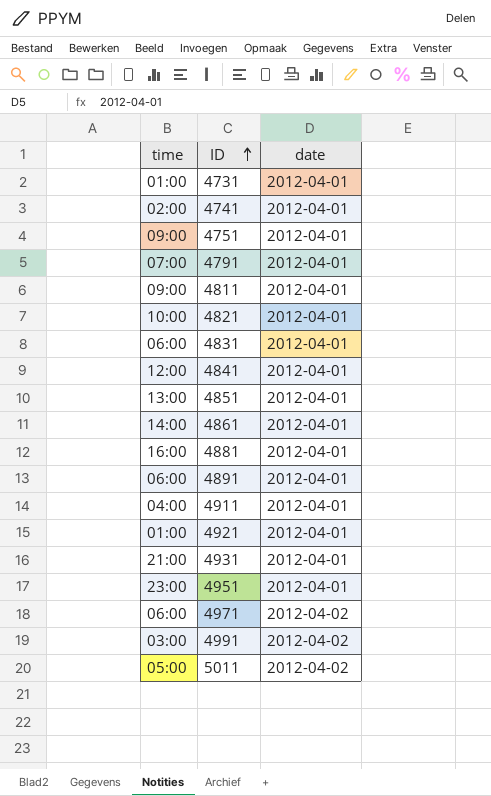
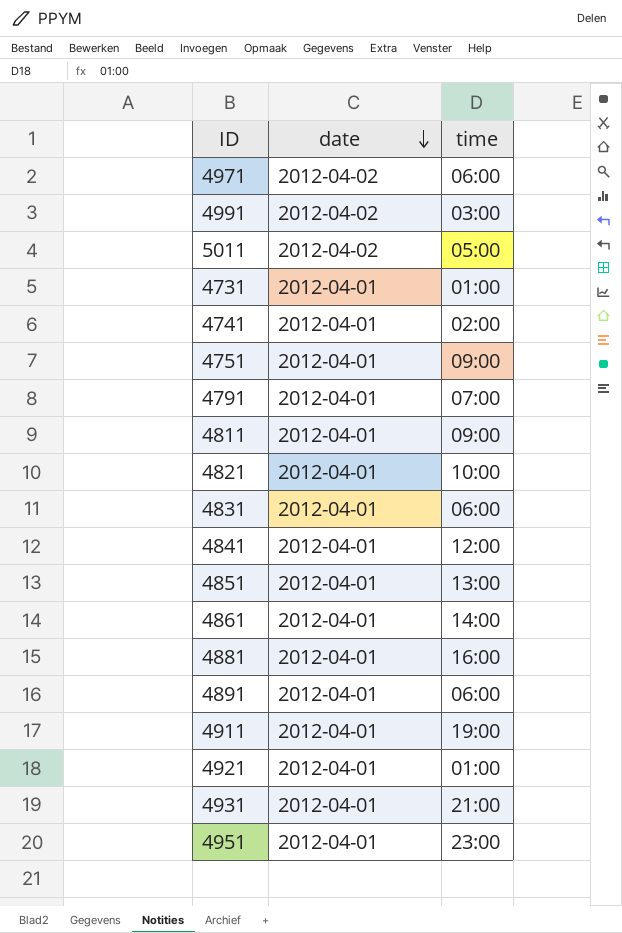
row order: ID ascending -> date descending
column time | position: 1 -> 3
4911 | time: 04:00 -> 19:00

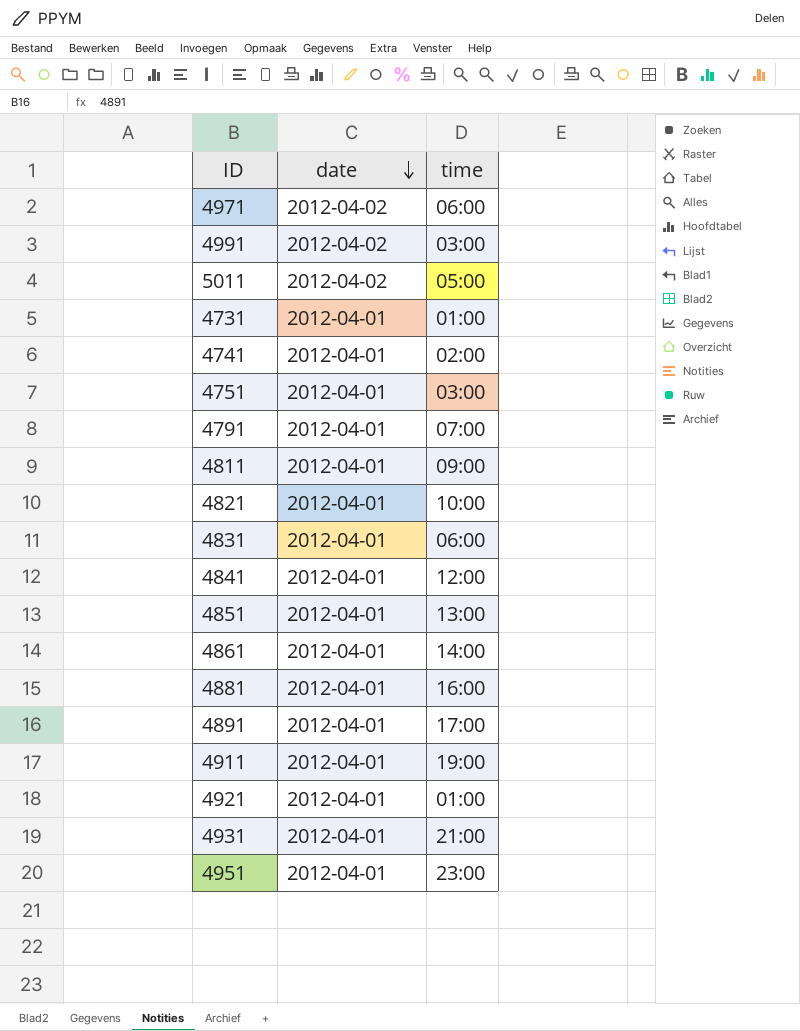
4751 | time: 09:00 -> 03:00
4891 | time: 06:00 -> 17:00

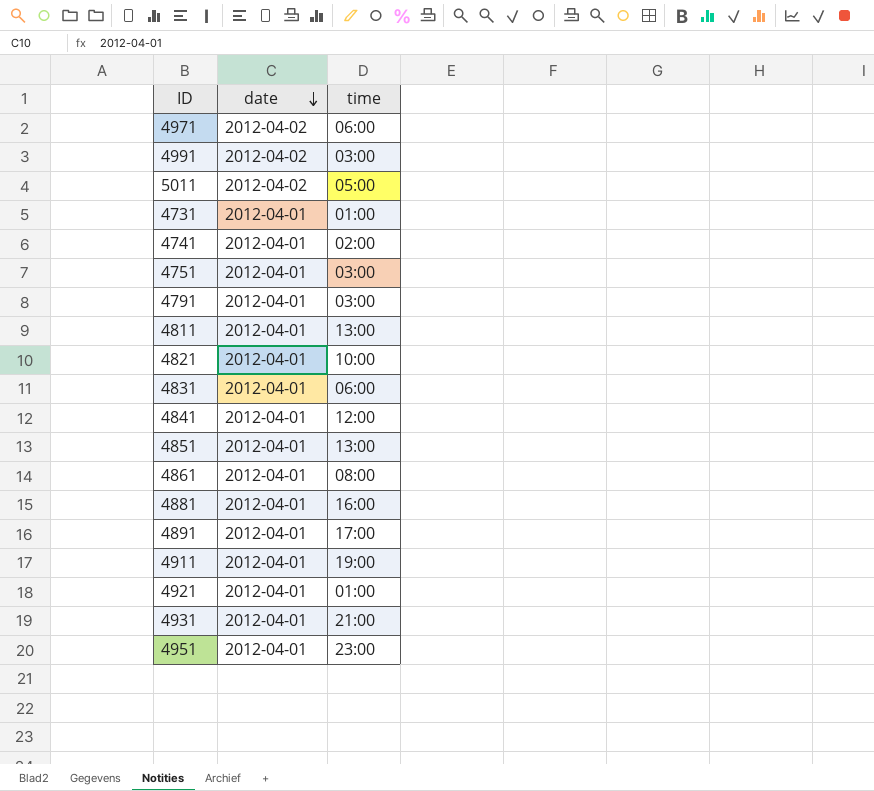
4791 | time: 07:00 -> 03:00
4811 | time: 09:00 -> 13:00
4861 | time: 14:00 -> 08:00

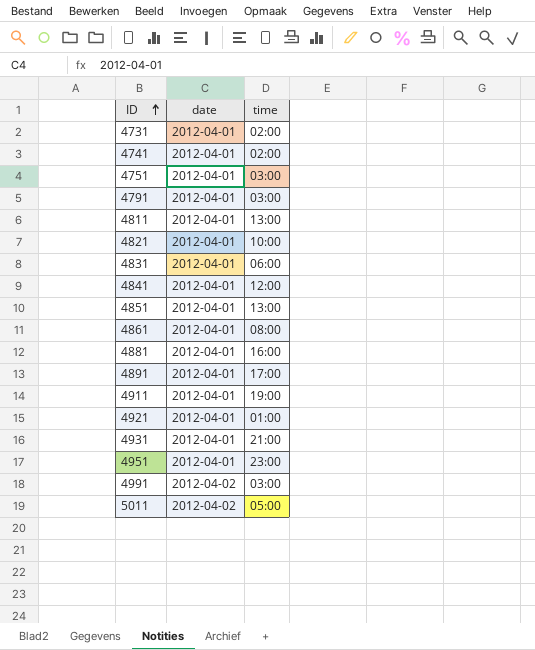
row order: date descending -> ID ascending
row 4971: 2012-04-02 | 06:00 -> none
4731 | time: 01:00 -> 02:00

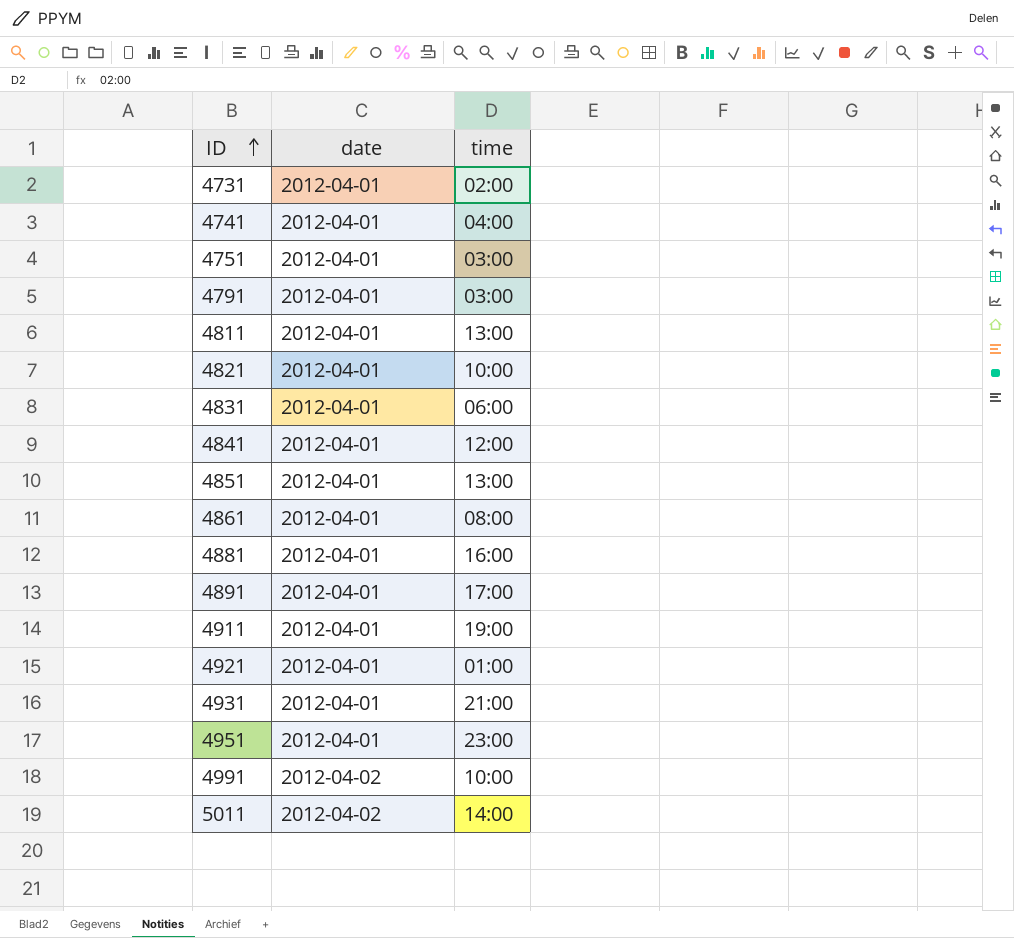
4741 | time: 02:00 -> 04:00
4991 | time: 03:00 -> 10:00
5011 | time: 05:00 -> 14:00

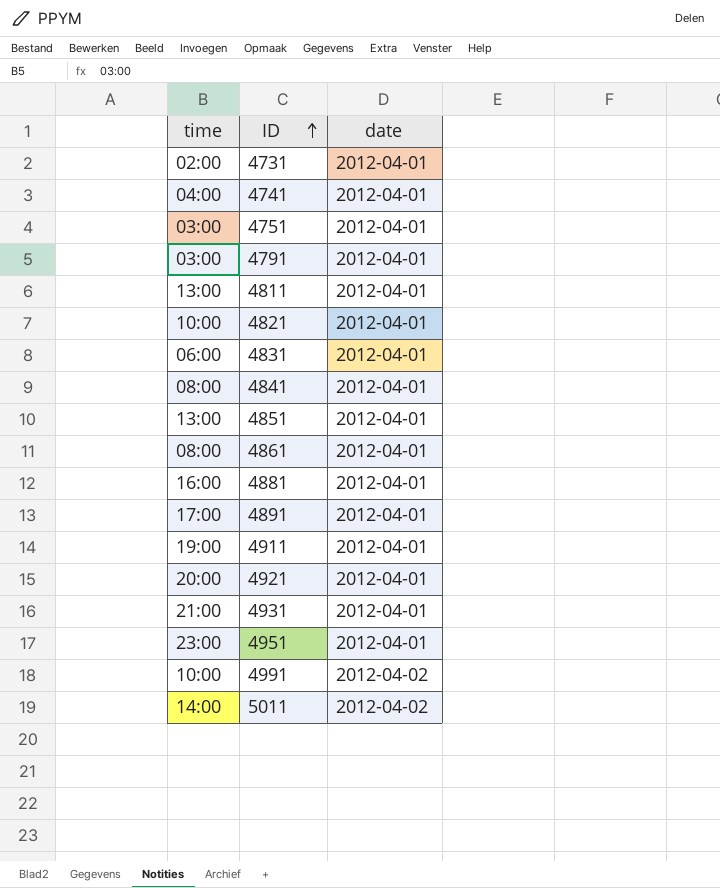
column time | position: 3 -> 1
4841 | time: 12:00 -> 08:00
4921 | time: 01:00 -> 20:00

